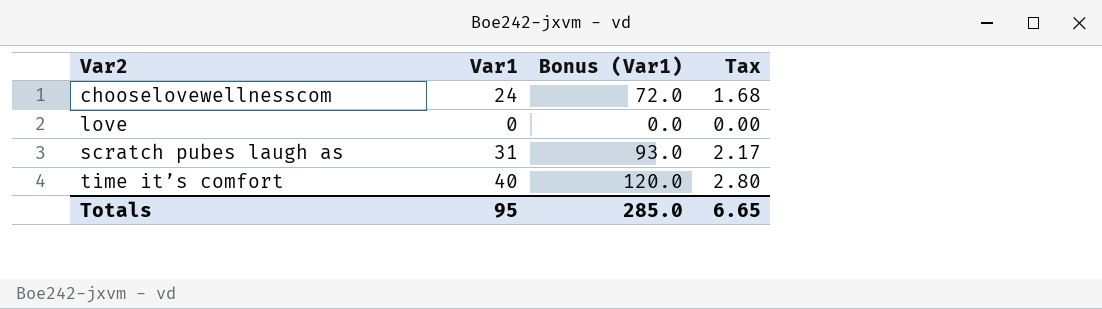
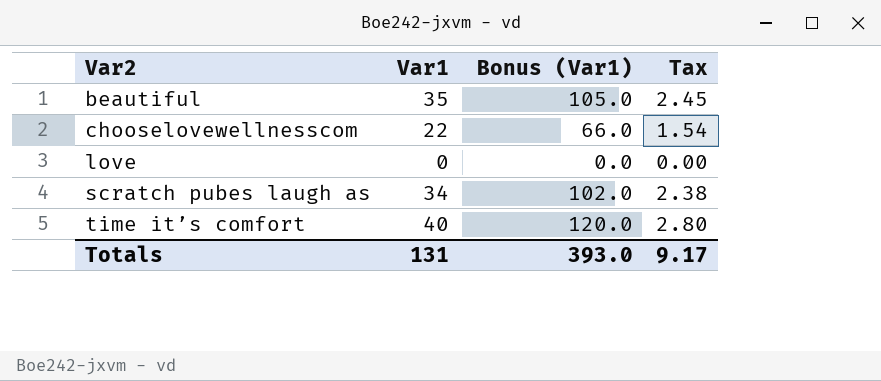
row beautiful: none -> 35 | 105.0 | 2.45
chooselovewellnesscom | Var1: 24 -> 22
chooselovewellnesscom | Bonus (Var1): 72.0 -> 66.0
chooselovewellnesscom | Tax: 1.68 -> 1.54
scratch pubes laugh as | Var1: 31 -> 34
scratch pubes laugh as | Bonus (Var1): 93.0 -> 102.0
scratch pubes laugh as | Tax: 2.17 -> 2.38
Totals | Var1: 95 -> 131
Totals | Bonus (Var1): 285.0 -> 393.0
Totals | Tax: 6.65 -> 9.17

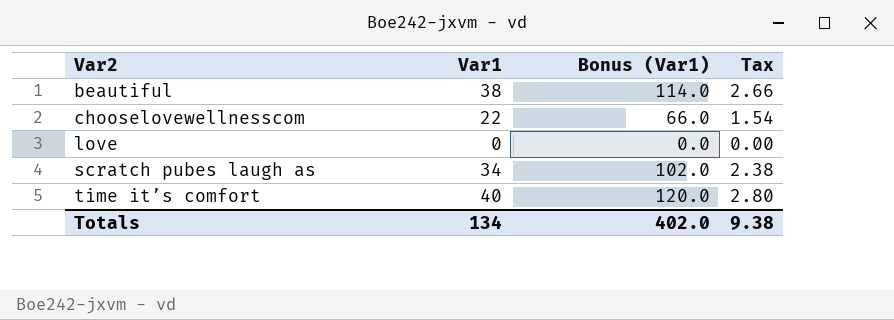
beautiful | Var1: 35 -> 38
beautiful | Bonus (Var1): 105.0 -> 114.0
beautiful | Tax: 2.45 -> 2.66
Totals | Var1: 131 -> 134
Totals | Bonus (Var1): 393.0 -> 402.0
Totals | Tax: 9.17 -> 9.38

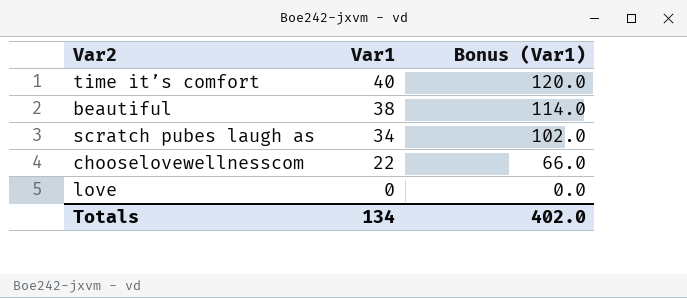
row order: Var2 ascending -> Var1 descending
column Tax | formula: [Var1] * 0.07 -> none

